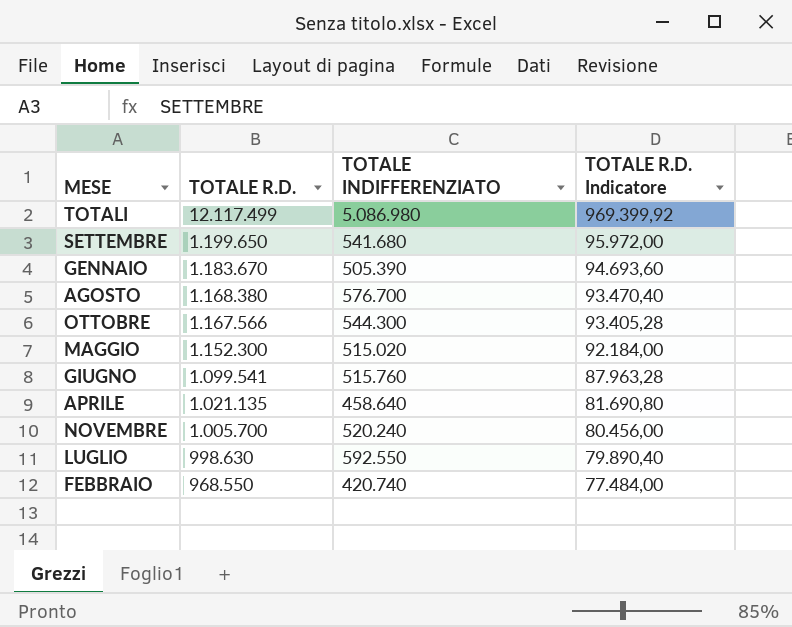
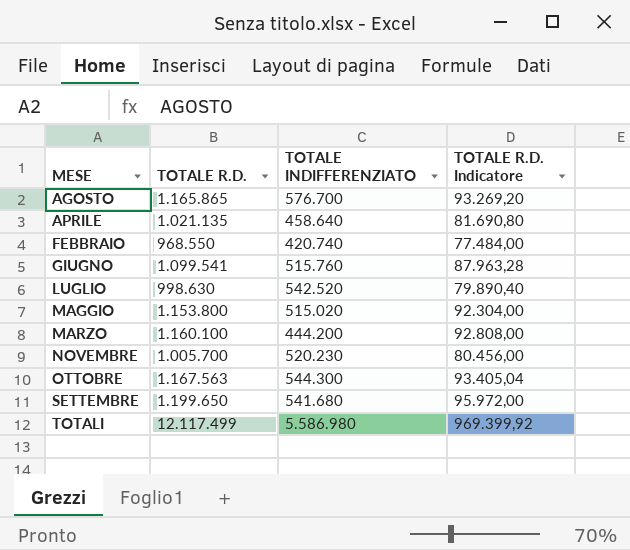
row order: TOTALE R.D. descending -> MESE ascending
row GENNAIO: 1.183.670 | 505.390 | 94.693,60 -> none
AGOSTO | TOTALE R.D.: 1.168.380 -> 1.165.865
AGOSTO | TOTALE R.D. Indicatore: 93.470,40 -> 93.269,20
LUGLIO | TOTALE INDIFFERENZIATO: 592.550 -> 542.520
MAGGIO | TOTALE R.D.: 1.152.300 -> 1.153.800
MAGGIO | TOTALE R.D. Indicatore: 92.184,00 -> 92.304,00
row MARZO: none -> 1.160.100 | 444.200 | 92.808,00
NOVEMBRE | TOTALE INDIFFERENZIATO: 520.240 -> 520.230
OTTOBRE | TOTALE R.D.: 1.167.566 -> 1.167.563
OTTOBRE | TOTALE R.D. Indicatore: 93.405,28 -> 93.405,04
TOTALI | TOTALE INDIFFERENZIATO: 5.086.980 -> 5.586.980

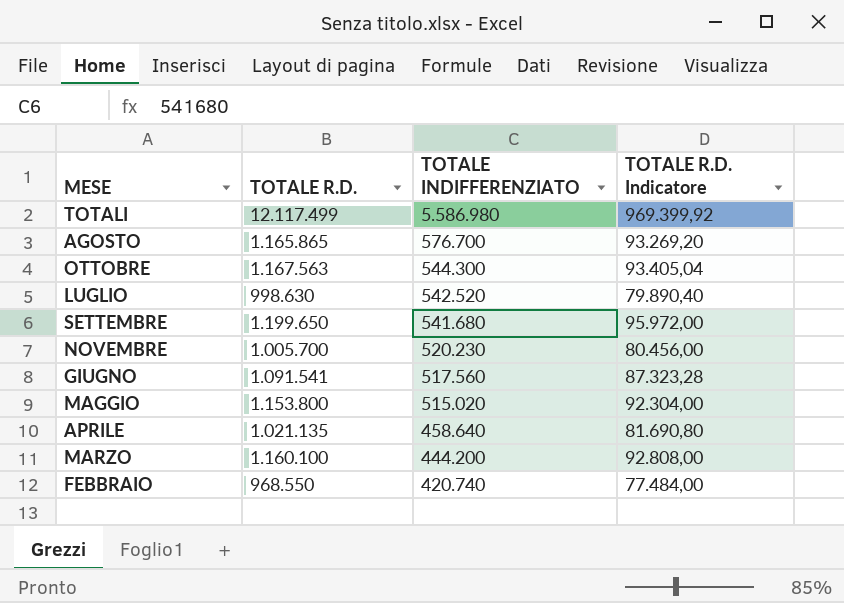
row order: MESE ascending -> TOTALE INDIFFERENZIATO descending
GIUGNO | TOTALE R.D.: 1.099.541 -> 1.091.541
GIUGNO | TOTALE INDIFFERENZIATO: 515.760 -> 517.560
GIUGNO | TOTALE R.D. Indicatore: 87.963,28 -> 87.323,28

